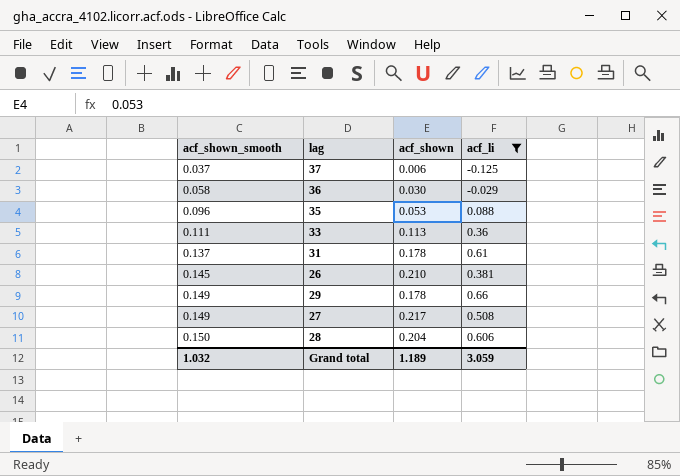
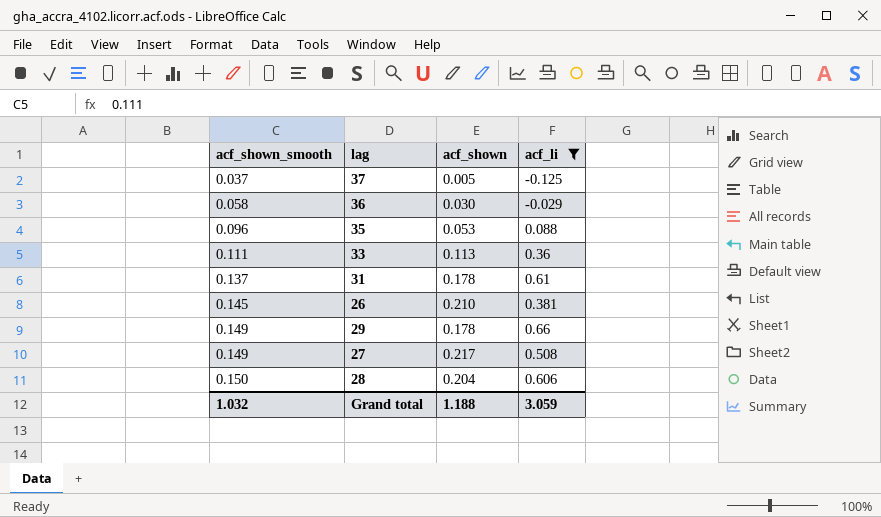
37 | acf_shown: 0.006 -> 0.005
Grand total | acf_shown: 1.189 -> 1.188

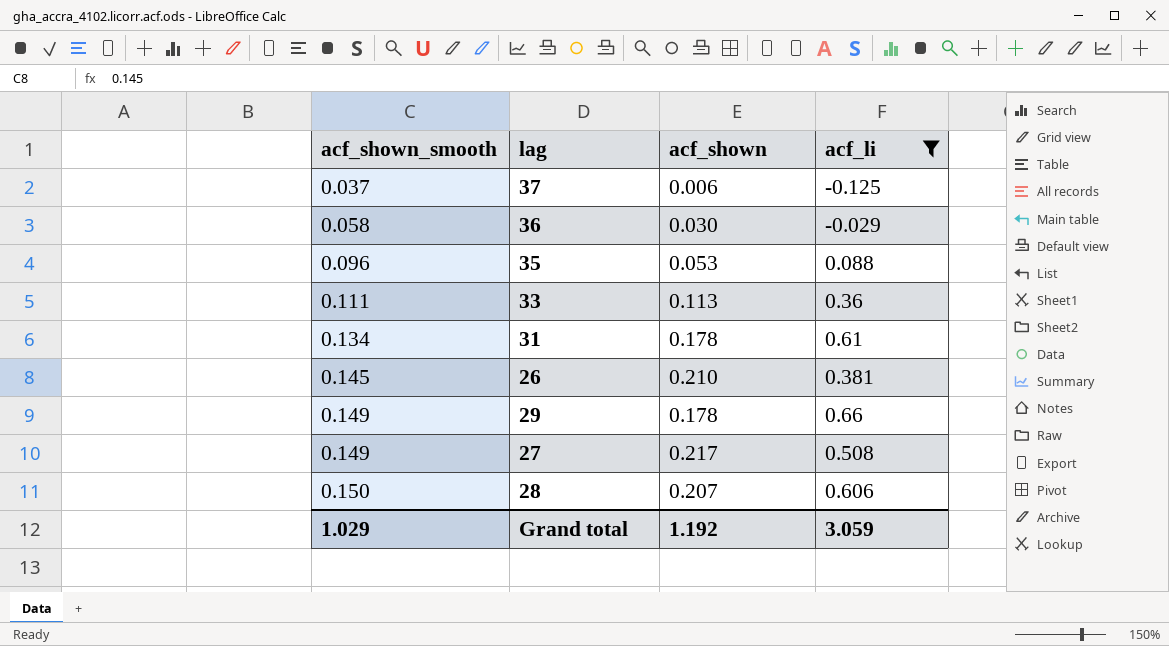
37 | acf_shown: 0.005 -> 0.006
31 | acf_shown_smooth: 0.137 -> 0.134
28 | acf_shown: 0.204 -> 0.207
Grand total | acf_shown_smooth: 1.032 -> 1.029
Grand total | acf_shown: 1.188 -> 1.192

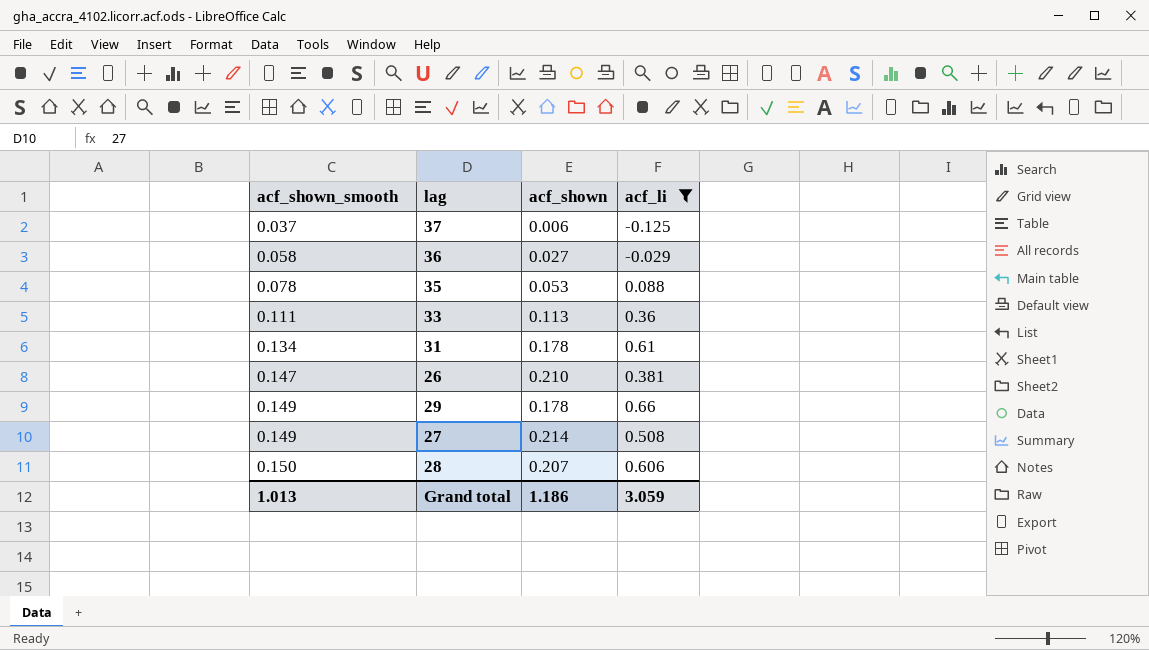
36 | acf_shown: 0.030 -> 0.027
35 | acf_shown_smooth: 0.096 -> 0.078
26 | acf_shown_smooth: 0.145 -> 0.147
27 | acf_shown: 0.217 -> 0.214
Grand total | acf_shown_smooth: 1.029 -> 1.013
Grand total | acf_shown: 1.192 -> 1.186

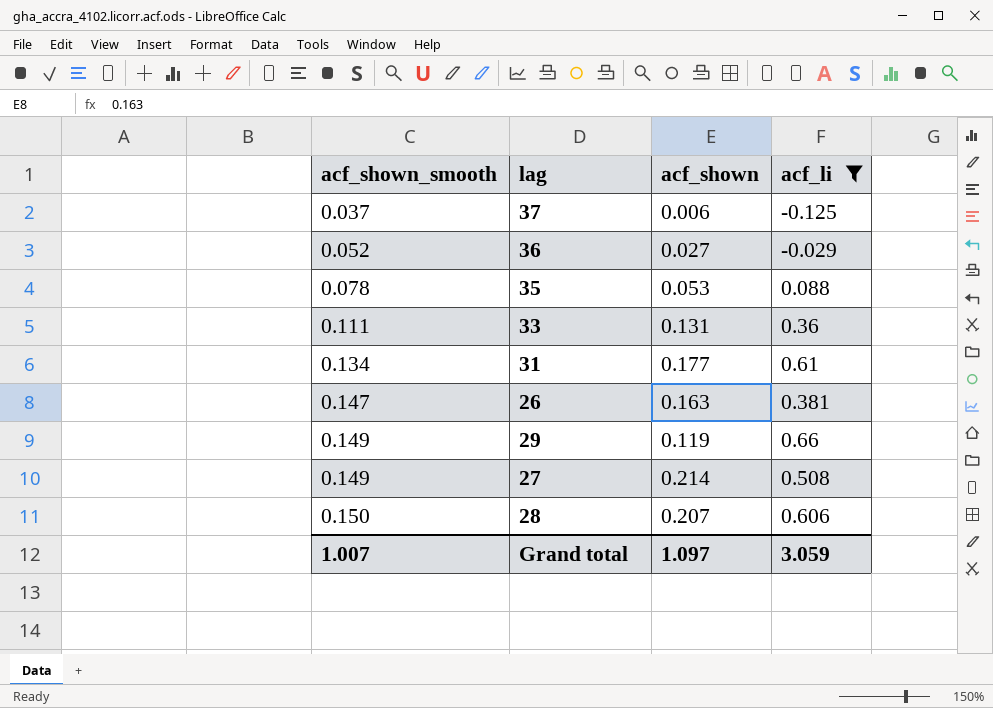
36 | acf_shown_smooth: 0.058 -> 0.052
33 | acf_shown: 0.113 -> 0.131
31 | acf_shown: 0.178 -> 0.177
26 | acf_shown: 0.210 -> 0.163
29 | acf_shown: 0.178 -> 0.119
Grand total | acf_shown_smooth: 1.013 -> 1.007
Grand total | acf_shown: 1.186 -> 1.097

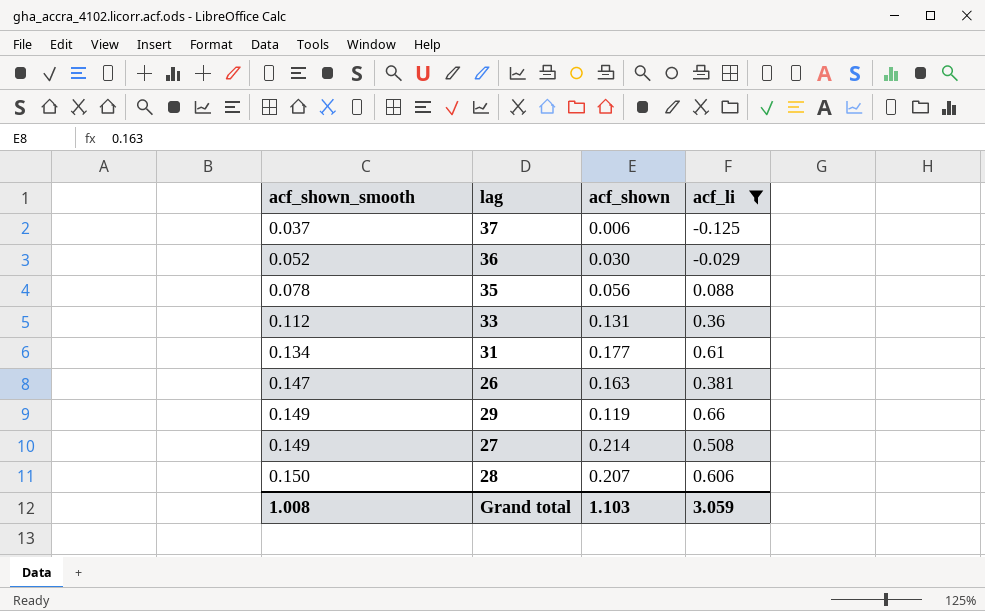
36 | acf_shown: 0.027 -> 0.030
35 | acf_shown: 0.053 -> 0.056
33 | acf_shown_smooth: 0.111 -> 0.112
Grand total | acf_shown_smooth: 1.007 -> 1.008
Grand total | acf_shown: 1.097 -> 1.103

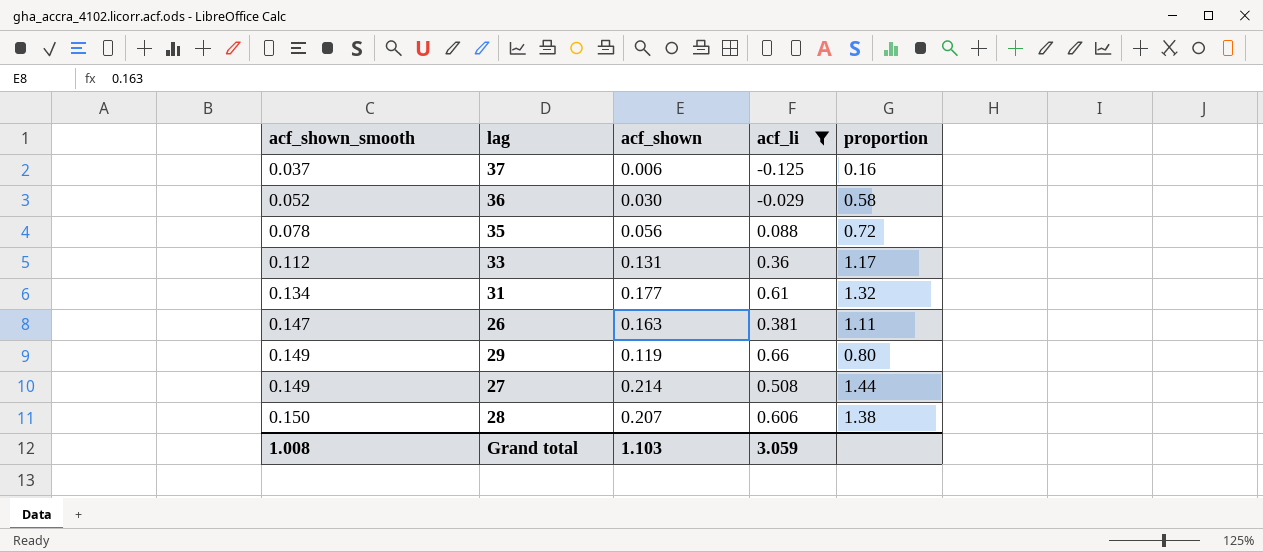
column proportion | formula: none -> [acf_shown] / [acf_shown_smooth]

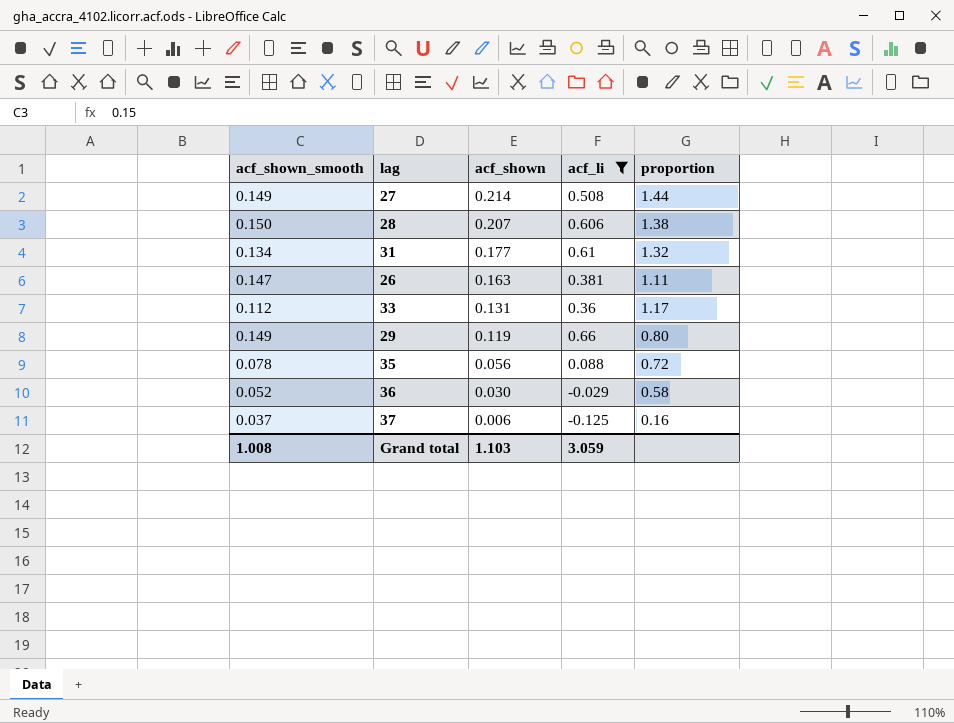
row order: acf_shown_smooth ascending -> acf_shown descending

